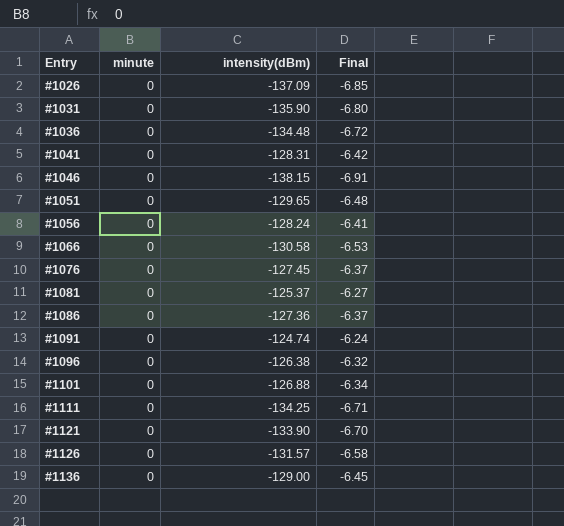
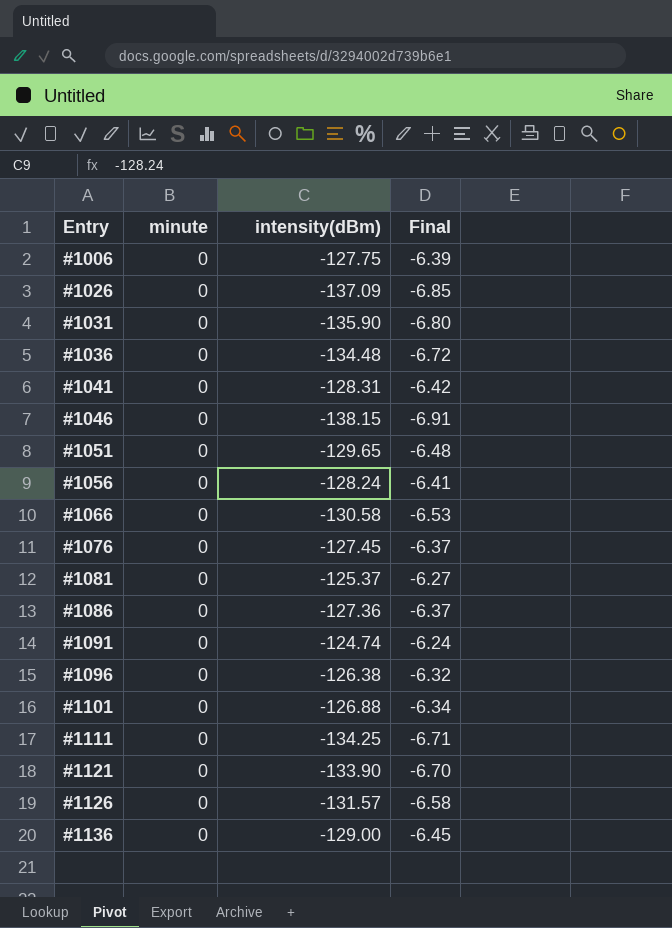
row #1006: none -> 0 | -127.75 | -6.39

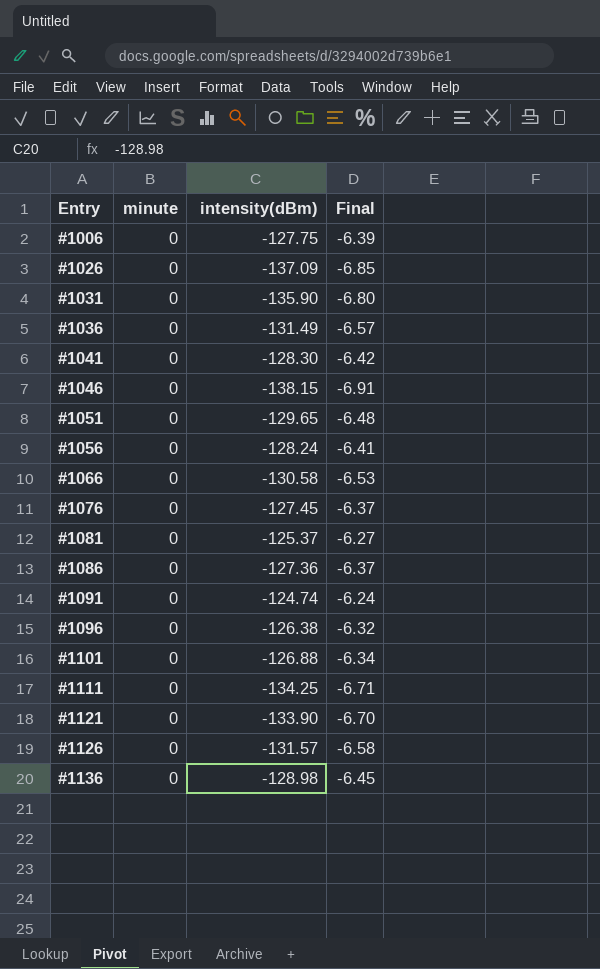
#1036 | intensity(dBm): -134.48 -> -131.49
#1036 | Final: -6.72 -> -6.57
#1041 | intensity(dBm): -128.31 -> -128.30
#1136 | intensity(dBm): -129.00 -> -128.98

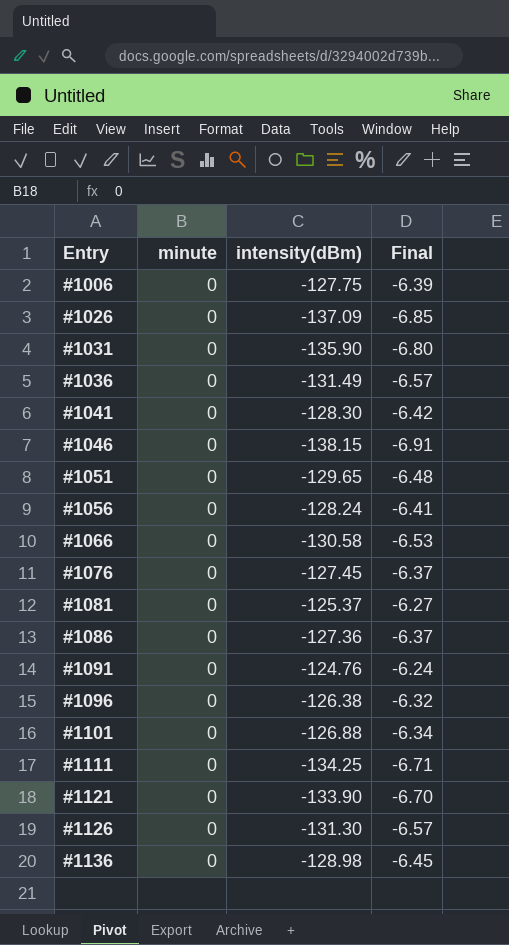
#1091 | intensity(dBm): -124.74 -> -124.76
#1126 | intensity(dBm): -131.57 -> -131.30
#1126 | Final: -6.58 -> -6.57

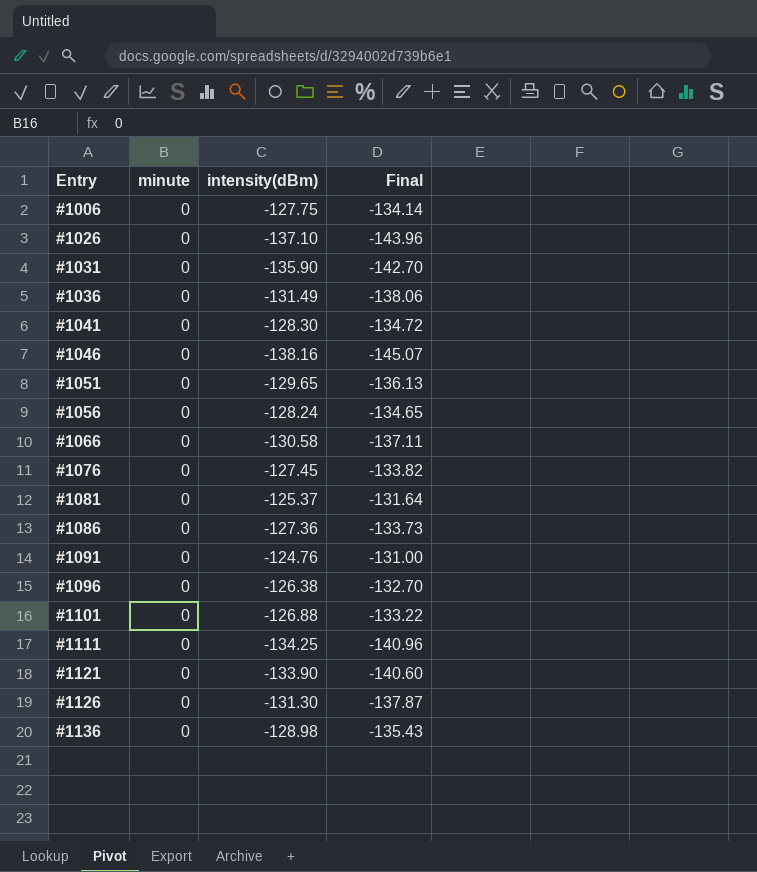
column Final | formula: [intensity(dBm)] * 0.05 -> [intensity(dBm)] * 1.05
#1026 | intensity(dBm): -137.09 -> -137.10
#1046 | intensity(dBm): -138.15 -> -138.16

